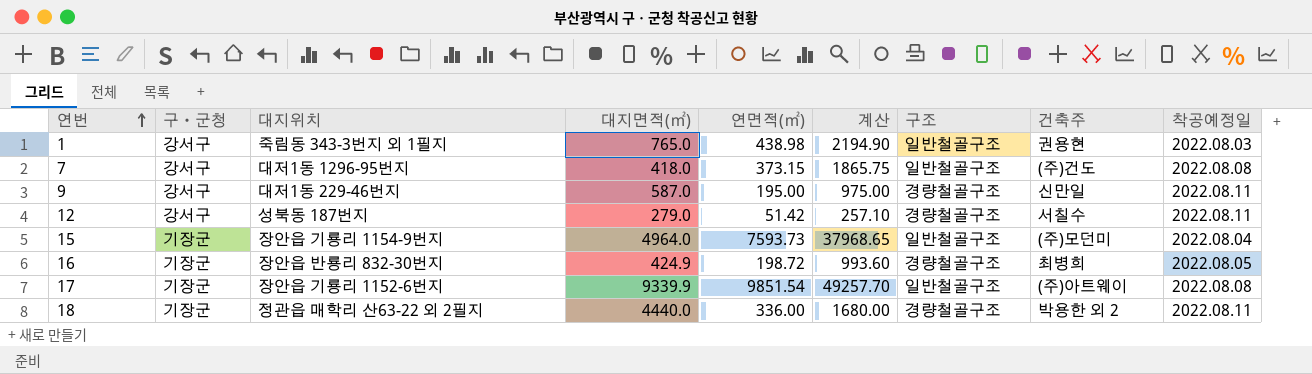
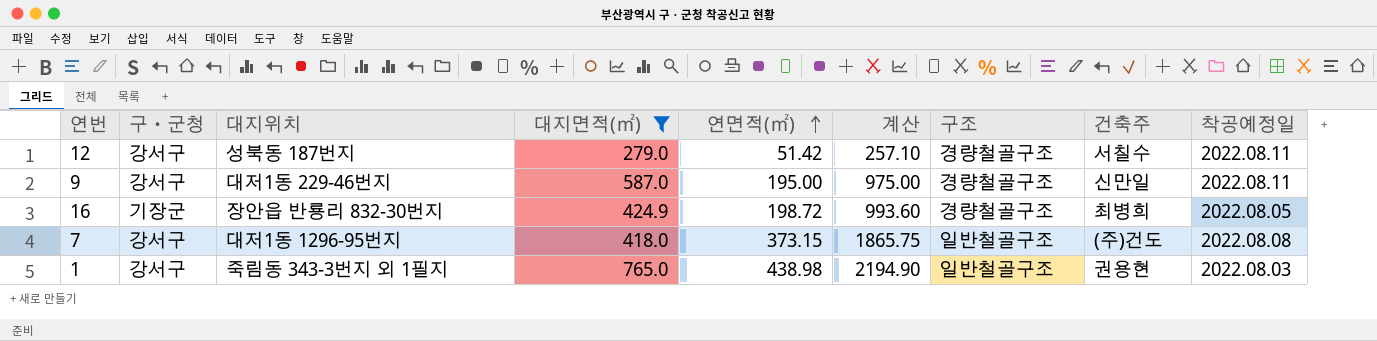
filter: none -> 대지면적(㎡) <= 765.0
row order: 연번 ascending -> 연면적(㎡) ascending

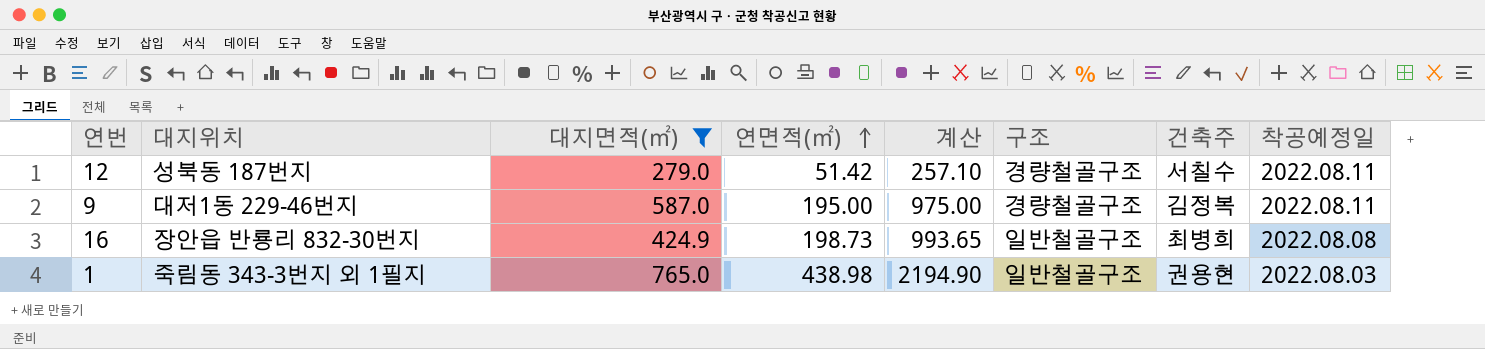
column 구ㆍ군청 | position: 2 -> none
row 7: 강서구 | 대저1동 1296-95번지 | 418.0 | 373.15 | 1865.75 | 일반철골구조 | (주)건도 | 2022.08.08 -> none
9 | 건축주: 신만일 -> 김정복
16 | 연면적(㎡): 198.72 -> 198.73
16 | 계산: 993.60 -> 993.65
16 | 구조: 경량철골구조 -> 일반철골구조
16 | 착공예정일: 2022.08.05 -> 2022.08.08

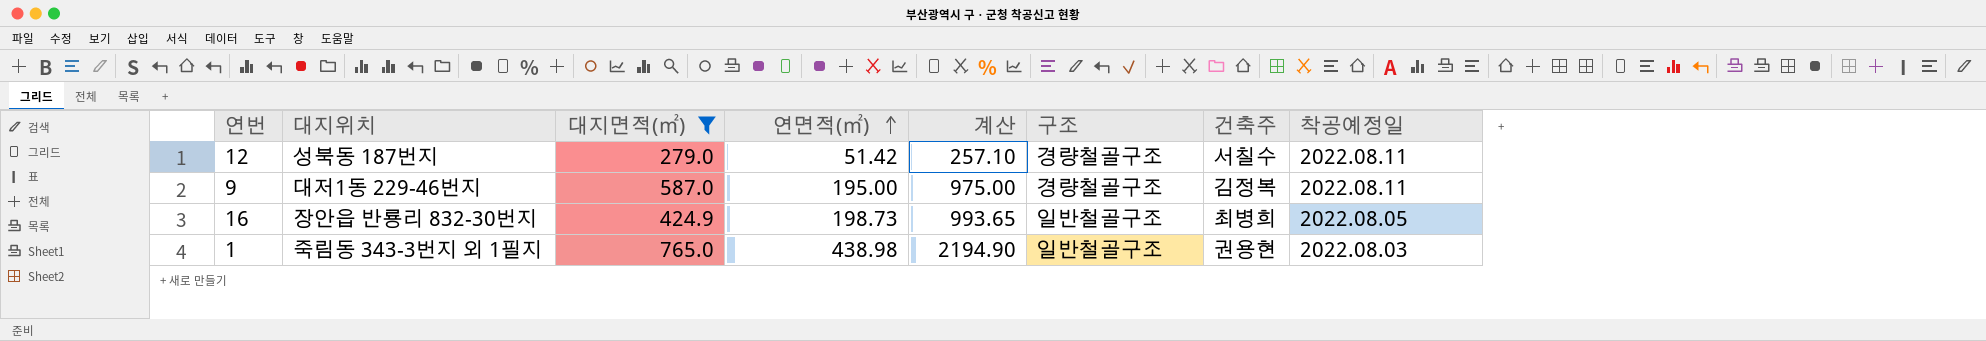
16 | 착공예정일: 2022.08.08 -> 2022.08.05

